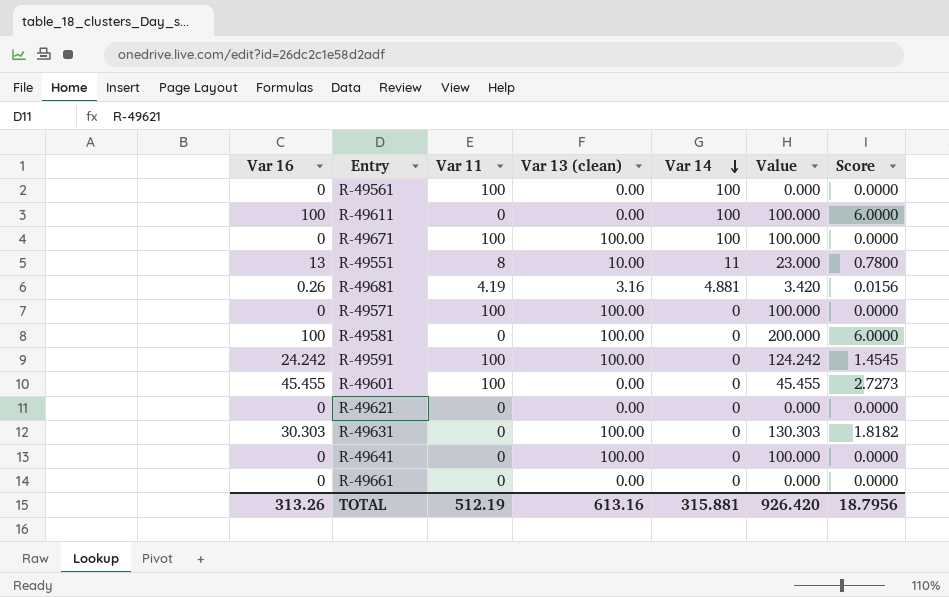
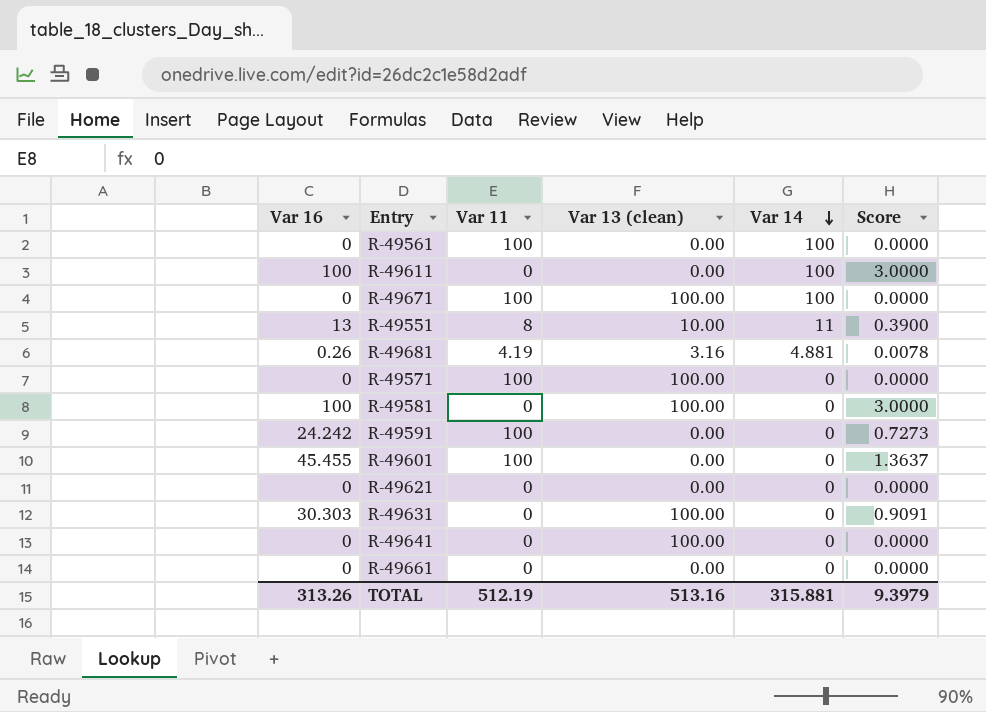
column Value | formula: [Var 16] + [Var 13 (clean)] -> none
column Score | formula: [Var 16] * 0.06 -> [Var 16] * 0.03
R-49591 | Var 13 (clean): 100.00 -> 0.00
TOTAL | Var 13 (clean): 613.16 -> 513.16
TOTAL | Score: 18.7956 -> 9.3979

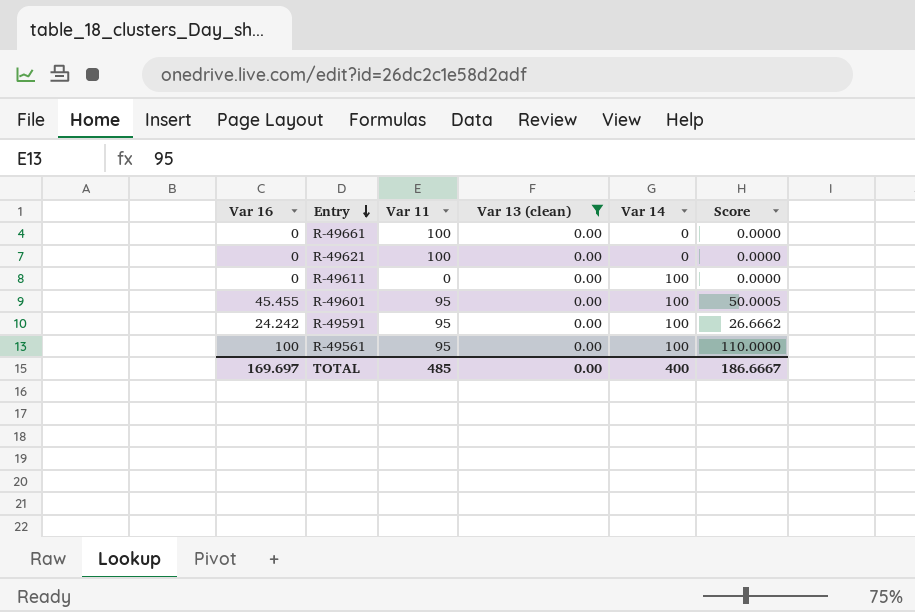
filter: none -> Var 13 (clean) = 0.00
row order: Var 14 descending -> Entry descending
column Score | formula: [Var 16] * 0.03 -> [Var 16] * 1.1
R-49661 | Var 11: 0 -> 100
R-49621 | Var 11: 0 -> 100
R-49611 | Var 16: 100 -> 0
R-49601 | Var 11: 100 -> 95
R-49601 | Var 14: 0 -> 100
R-49591 | Var 11: 100 -> 95
R-49591 | Var 14: 0 -> 100
R-49561 | Var 16: 0 -> 100
R-49561 | Var 11: 100 -> 95
TOTAL | Var 16: 313.26 -> 169.697
TOTAL | Var 11: 512.19 -> 485
TOTAL | Var 13 (clean): 513.16 -> 0.00
TOTAL | Var 14: 315.881 -> 400
TOTAL | Score: 9.3979 -> 186.6667

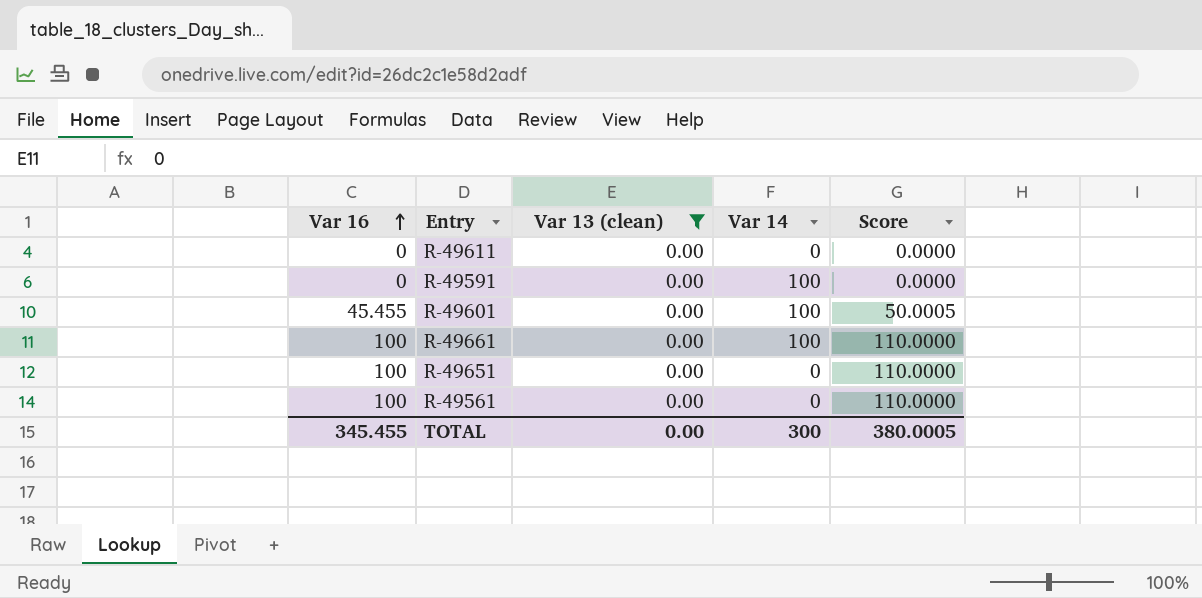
row order: Entry descending -> Var 16 ascending
column Var 11 | position: 3 -> none
row R-49621: 0 | 100 | 0.00 | 0 | 0.0000 -> none
R-49611 | Var 14: 100 -> 0
R-49591 | Var 16: 24.242 -> 0
R-49591 | Score: 26.6662 -> 0.0000
R-49661 | Var 16: 0 -> 100
R-49661 | Var 14: 0 -> 100
R-49661 | Score: 0.0000 -> 110.0000
row R-49651: none -> 100 | 0.00 | 0 | 110.0000
R-49561 | Var 14: 100 -> 0
TOTAL | Var 16: 169.697 -> 345.455
TOTAL | Var 14: 400 -> 300
TOTAL | Score: 186.6667 -> 380.0005

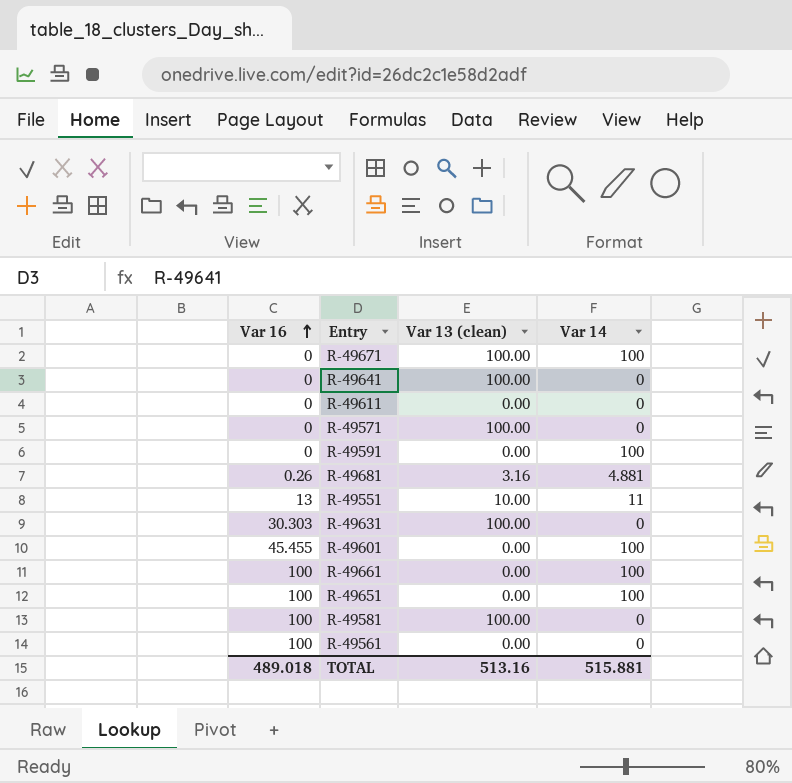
filter: Var 13 (clean) = 0.00 -> none
column Score | formula: [Var 16] * 1.1 -> none
R-49651 | Var 14: 0 -> 100
TOTAL | Var 16: 345.455 -> 489.018
TOTAL | Var 13 (clean): 0.00 -> 513.16
TOTAL | Var 14: 300 -> 515.881

